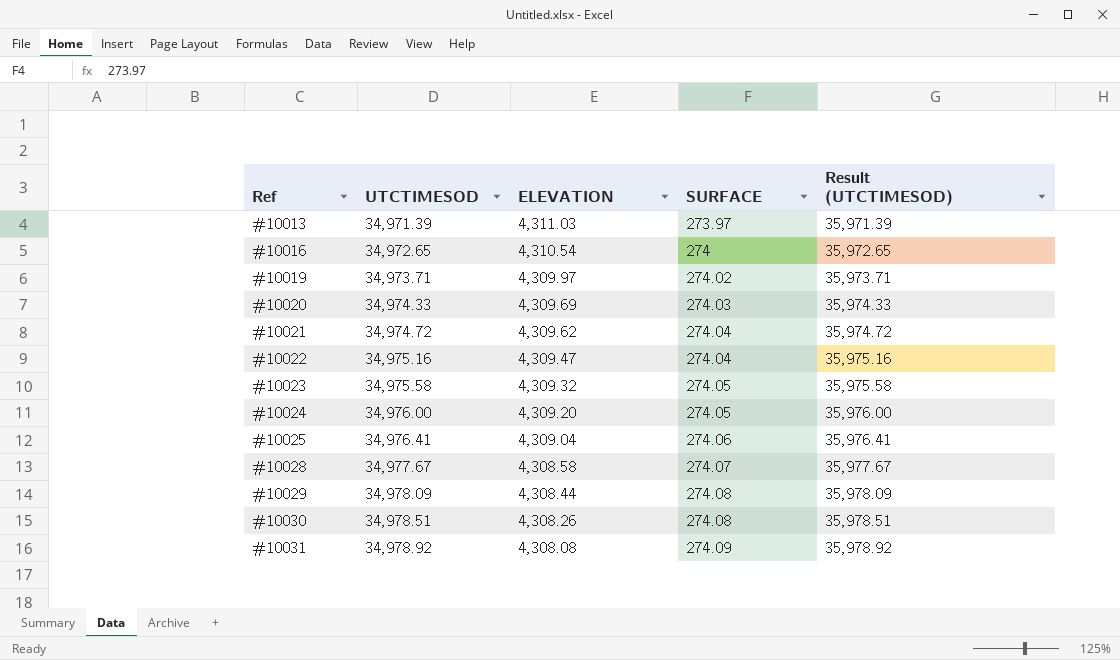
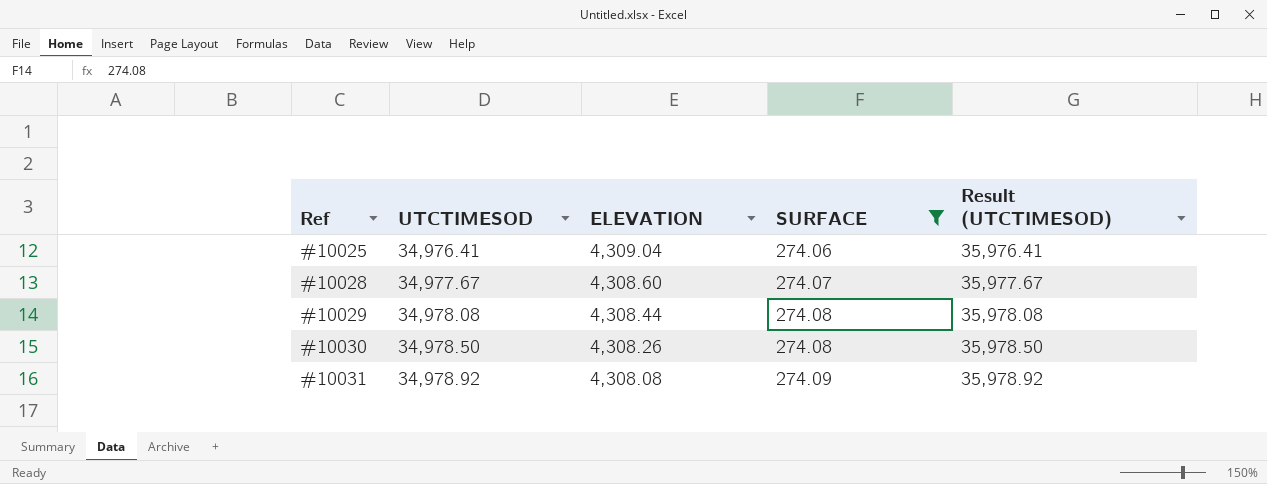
filter: none -> SURFACE >= 274.06
#10028 | ELEVATION: 4,308.58 -> 4,308.60
#10029 | UTCTIMESOD: 34,978.09 -> 34,978.08
#10029 | Result (UTCTIMESOD): 35,978.09 -> 35,978.08
#10030 | UTCTIMESOD: 34,978.51 -> 34,978.50
#10030 | Result (UTCTIMESOD): 35,978.51 -> 35,978.50

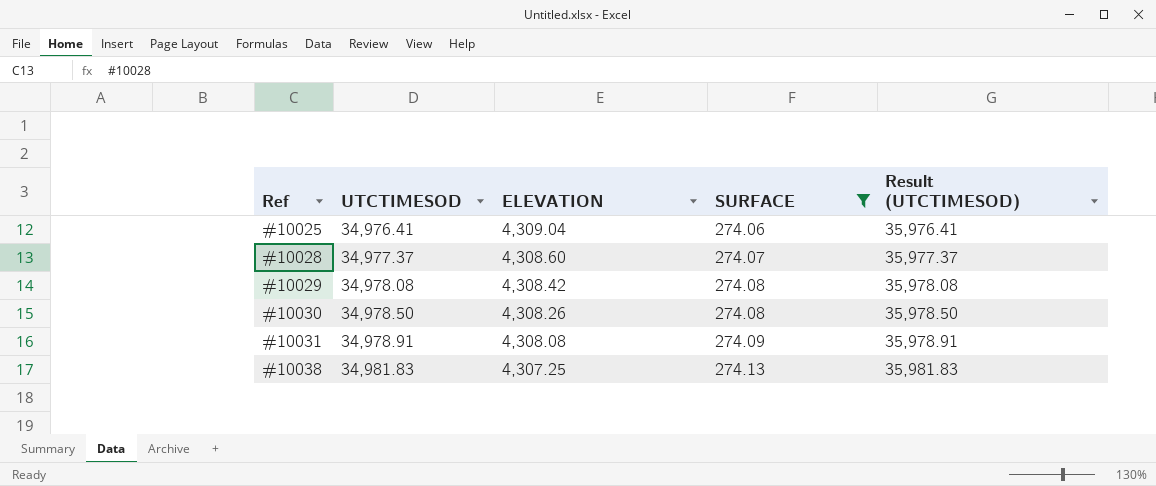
#10028 | UTCTIMESOD: 34,977.67 -> 34,977.37
#10028 | Result (UTCTIMESOD): 35,977.67 -> 35,977.37
#10029 | ELEVATION: 4,308.44 -> 4,308.42
#10031 | UTCTIMESOD: 34,978.92 -> 34,978.91
#10031 | Result (UTCTIMESOD): 35,978.92 -> 35,978.91
row #10038: none -> 34,981.83 | 4,307.25 | 274.13 | 35,981.83

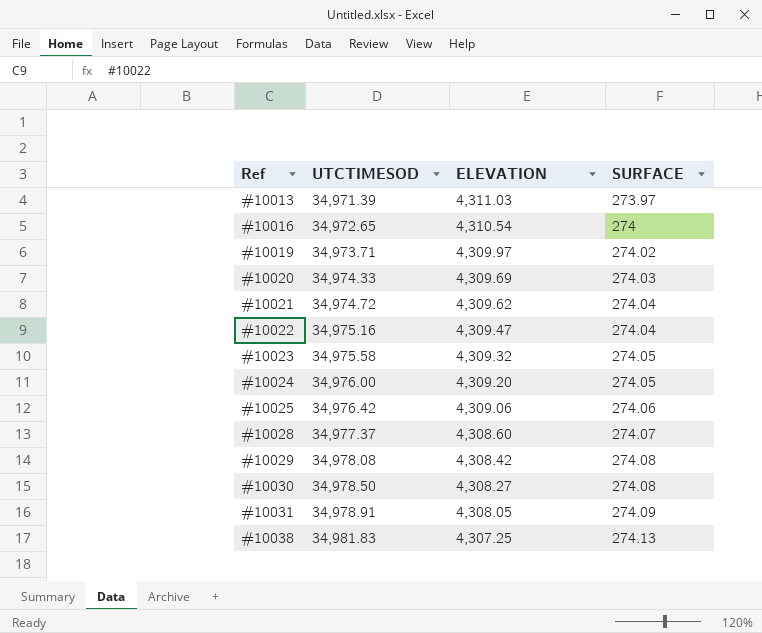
filter: SURFACE >= 274.06 -> none
column Result (UTCTIMESOD) | formula: [UTCTIMESOD] + 1000 -> none
#10025 | UTCTIMESOD: 34,976.41 -> 34,976.42
#10025 | ELEVATION: 4,309.04 -> 4,309.06
#10030 | ELEVATION: 4,308.26 -> 4,308.27
#10031 | ELEVATION: 4,308.08 -> 4,308.05

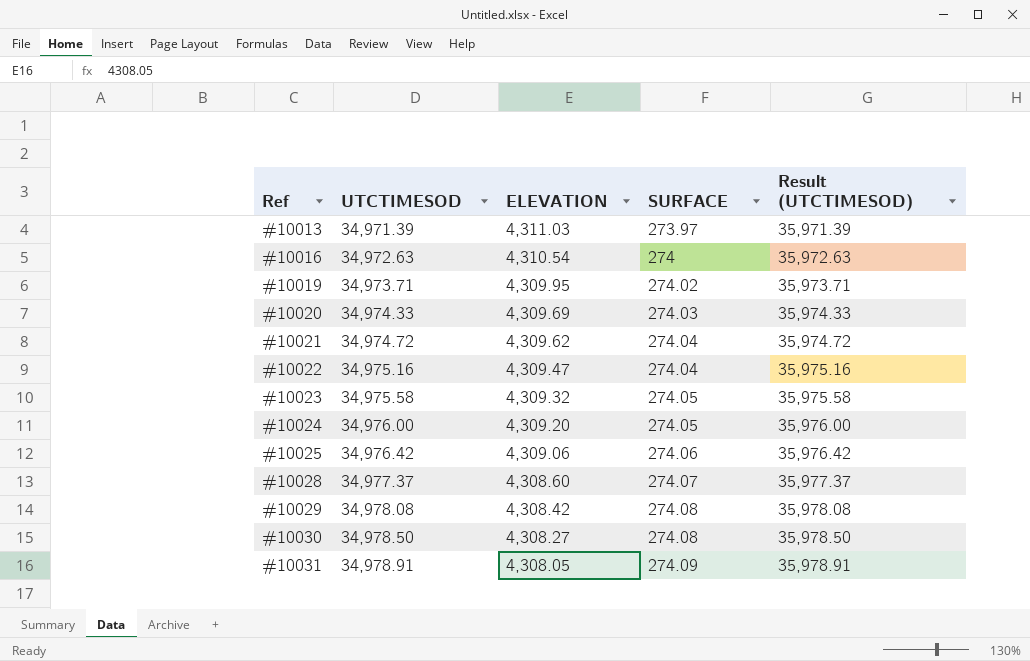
column Result (UTCTIMESOD) | formula: none -> [UTCTIMESOD] + 1000
row #10038: 34,981.83 | 4,307.25 | 274.13 -> none
#10016 | UTCTIMESOD: 34,972.65 -> 34,972.63
#10019 | ELEVATION: 4,309.97 -> 4,309.95

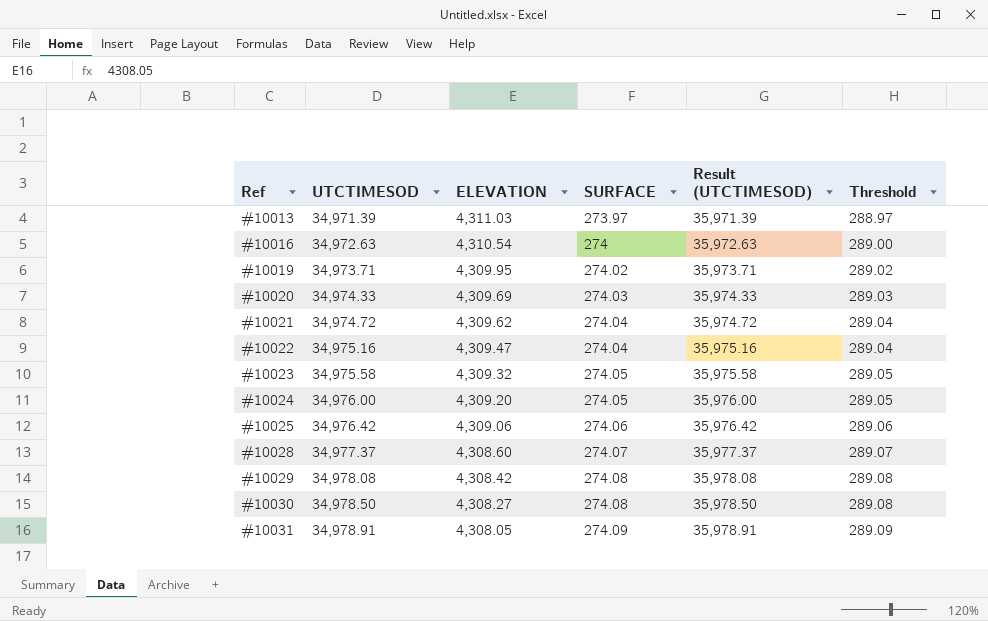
column Threshold | formula: none -> [SURFACE] + 15

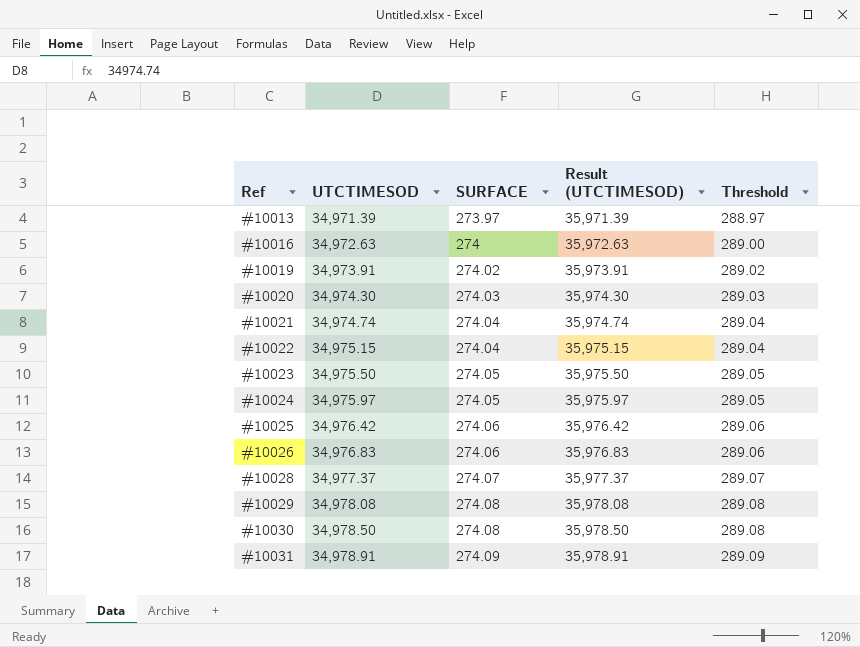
column ELEVATION | position: 3 -> none
#10019 | UTCTIMESOD: 34,973.71 -> 34,973.91
#10019 | Result (UTCTIMESOD): 35,973.71 -> 35,973.91
#10020 | UTCTIMESOD: 34,974.33 -> 34,974.30
#10020 | Result (UTCTIMESOD): 35,974.33 -> 35,974.30
#10021 | UTCTIMESOD: 34,974.72 -> 34,974.74
#10021 | Result (UTCTIMESOD): 35,974.72 -> 35,974.74
#10022 | UTCTIMESOD: 34,975.16 -> 34,975.15
#10022 | Result (UTCTIMESOD): 35,975.16 -> 35,975.15
#10023 | UTCTIMESOD: 34,975.58 -> 34,975.50
#10023 | Result (UTCTIMESOD): 35,975.58 -> 35,975.50
#10024 | UTCTIMESOD: 34,976.00 -> 34,975.97
#10024 | Result (UTCTIMESOD): 35,976.00 -> 35,975.97
row #10026: none -> 34,976.83 | 274.06 | 35,976.83 | 289.06

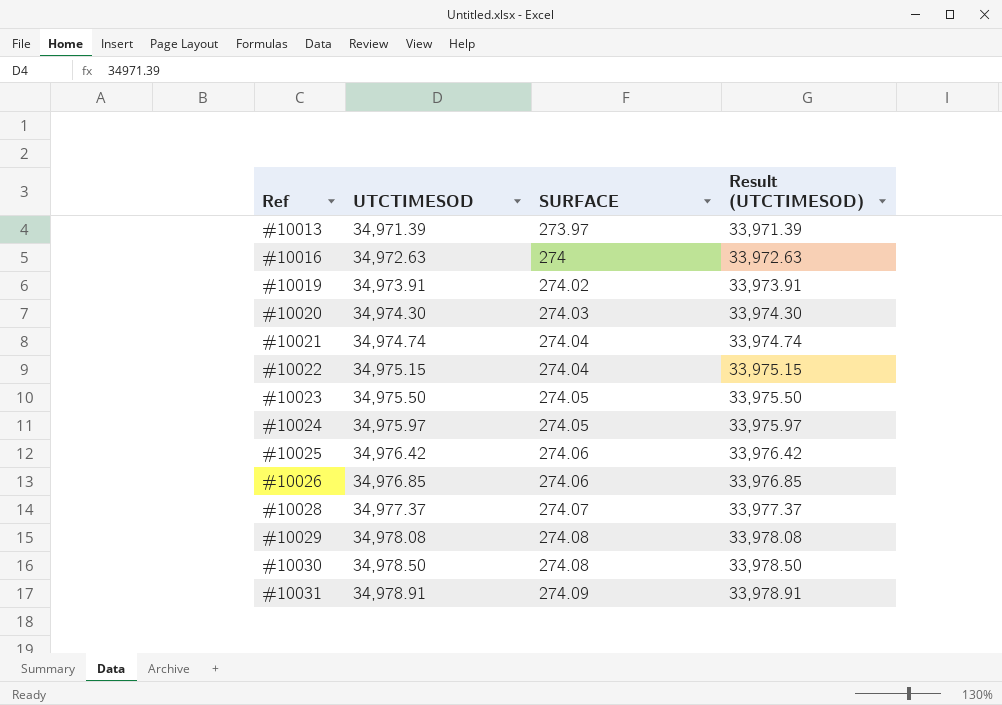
column Threshold | formula: [SURFACE] + 15 -> none
column Result (UTCTIMESOD) | formula: [UTCTIMESOD] + 1000 -> [UTCTIMESOD] - 1000
#10026 | UTCTIMESOD: 34,976.83 -> 34,976.85

